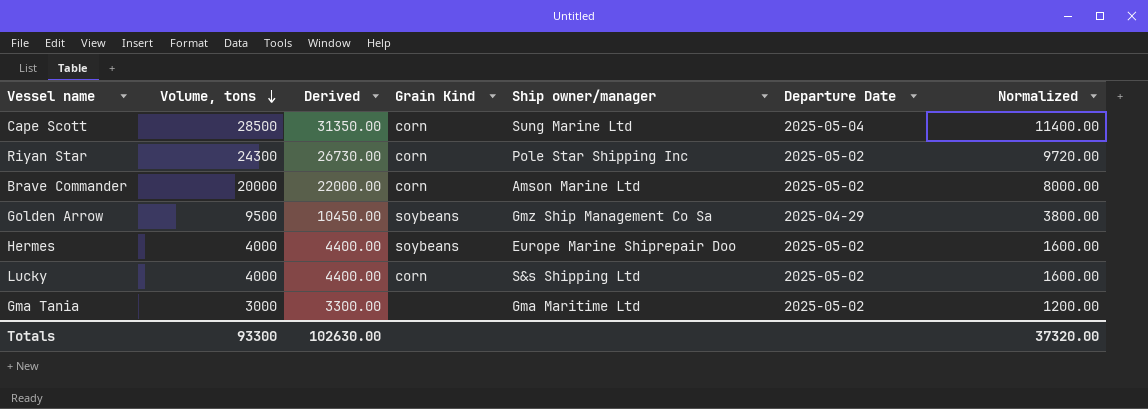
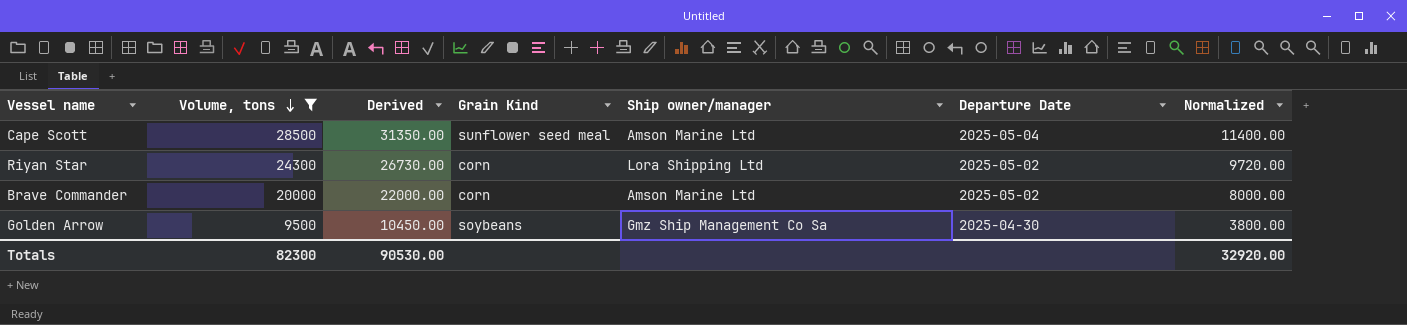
filter: none -> Volume, tons >= 9500
Cape Scott | Grain Kind: corn -> sunflower seed meal
Cape Scott | Ship owner/manager: Sung Marine Ltd -> Amson Marine Ltd
Riyan Star | Ship owner/manager: Pole Star Shipping Inc -> Lora Shipping Ltd
Golden Arrow | Departure Date: 2025-04-29 -> 2025-04-30
Totals | Volume, tons: 93300 -> 82300
Totals | Derived: 102630.00 -> 90530.00
Totals | Normalized: 37320.00 -> 32920.00

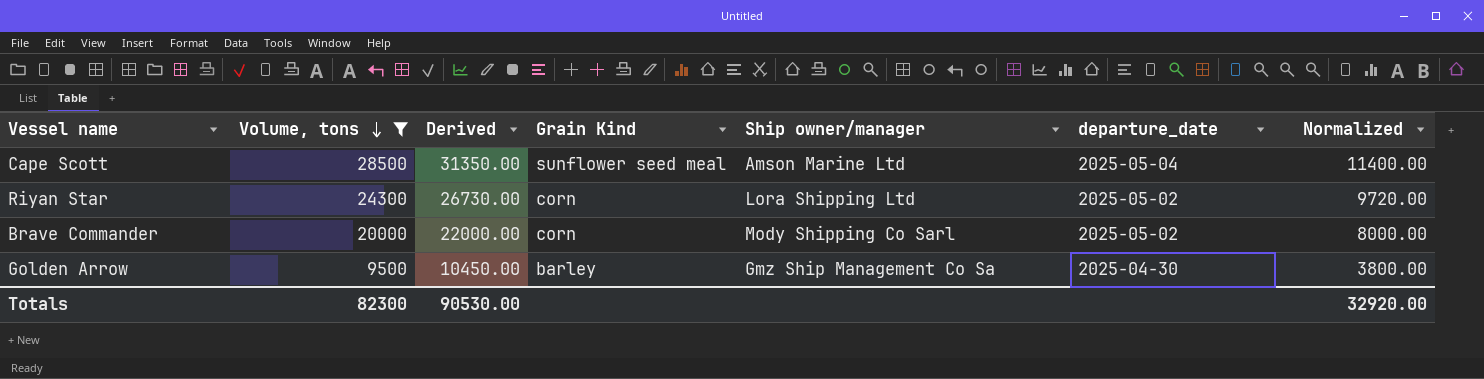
column name: Departure Date -> departure_date
Brave Commander | Ship owner/manager: Amson Marine Ltd -> Mody Shipping Co Sarl
Golden Arrow | Grain Kind: soybeans -> barley

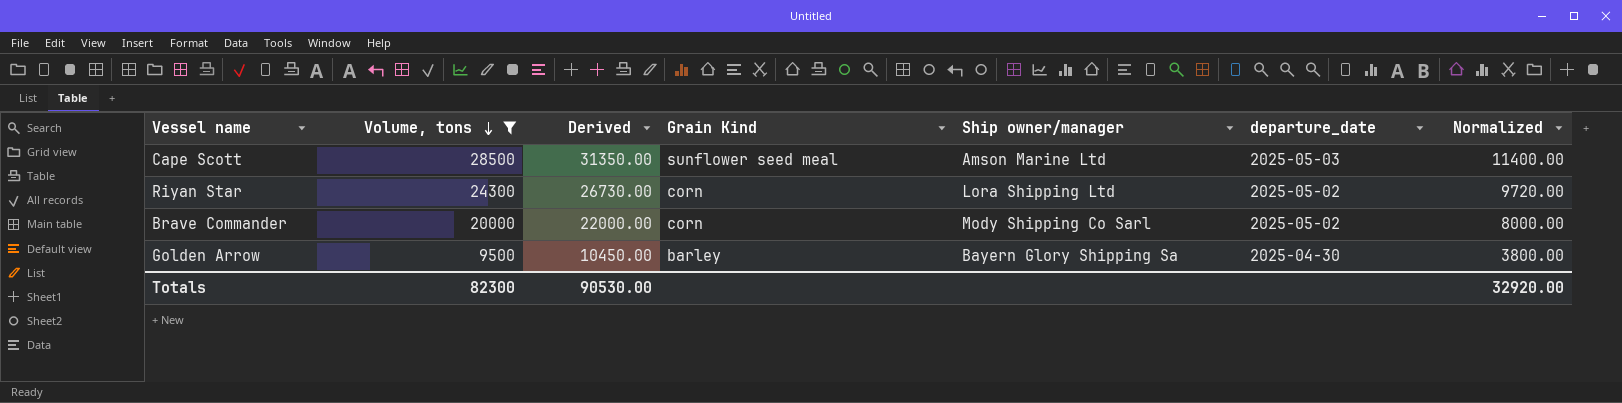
Cape Scott | departure_date: 2025-05-04 -> 2025-05-03
Golden Arrow | Ship owner/manager: Gmz Ship Management Co Sa -> Bayern Glory Shipping Sa

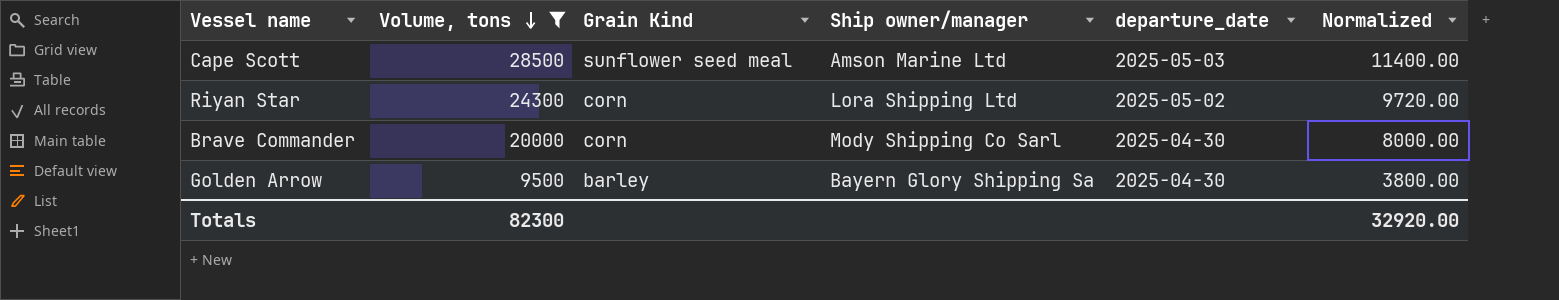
column Derived | formula: [Volume, tons] * 1.1 -> none
Brave Commander | departure_date: 2025-05-02 -> 2025-04-30

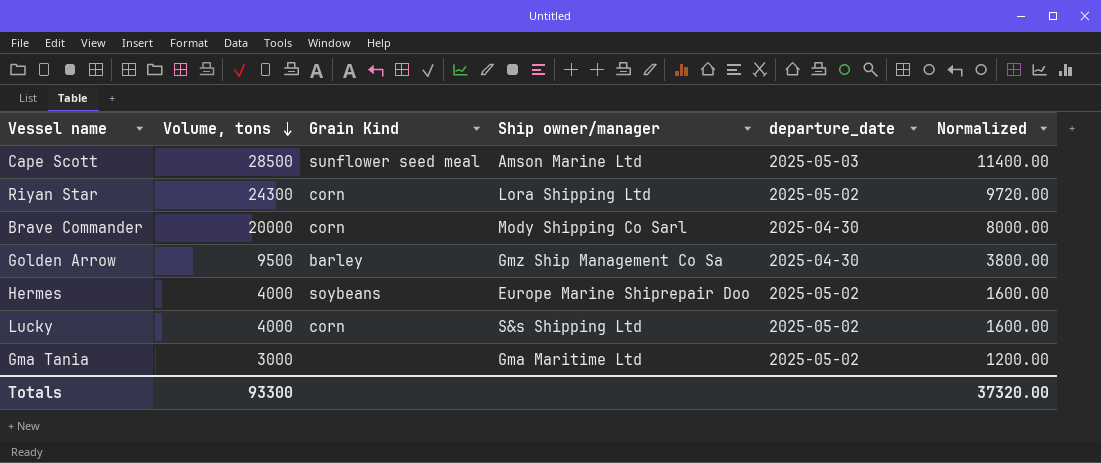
filter: Volume, tons >= 9500 -> none
Golden Arrow | Ship owner/manager: Bayern Glory Shipping Sa -> Gmz Ship Management Co Sa
Totals | Volume, tons: 82300 -> 93300
Totals | Normalized: 32920.00 -> 37320.00

